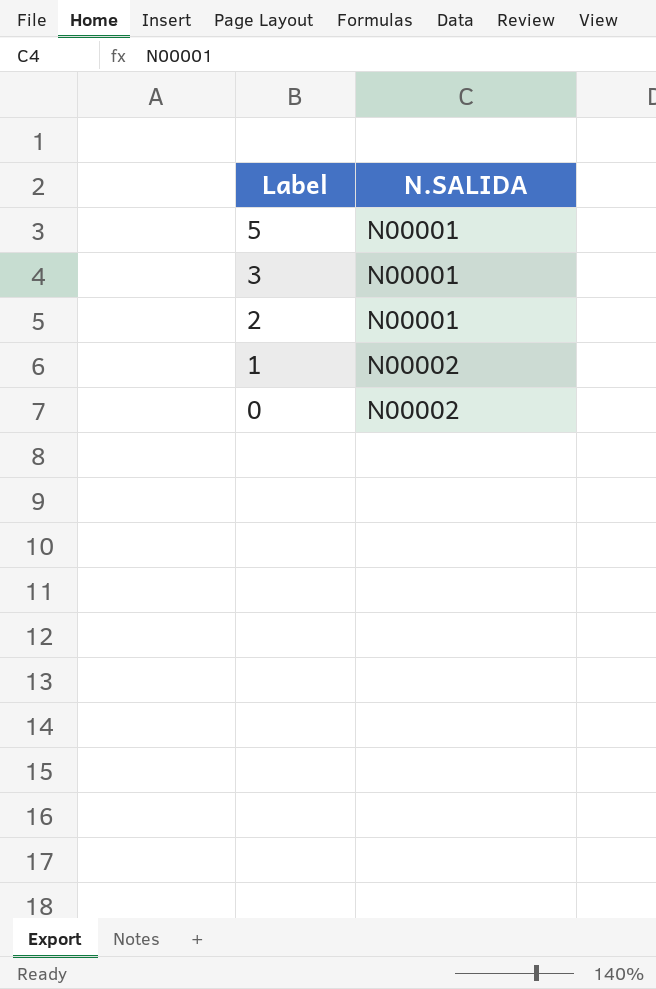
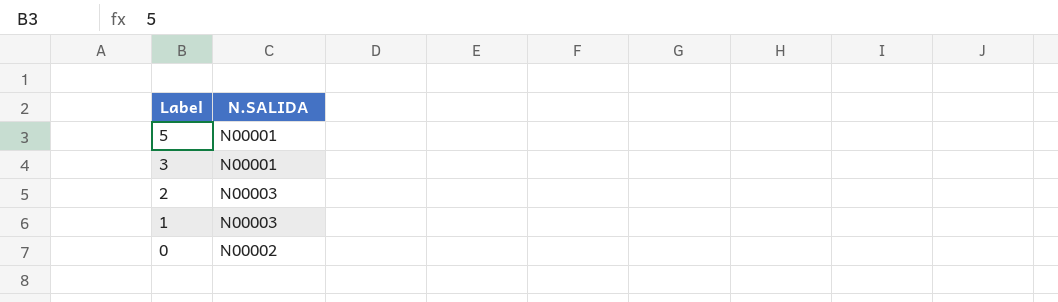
2 | N.SALIDA: N00001 -> N00003
1 | N.SALIDA: N00002 -> N00003

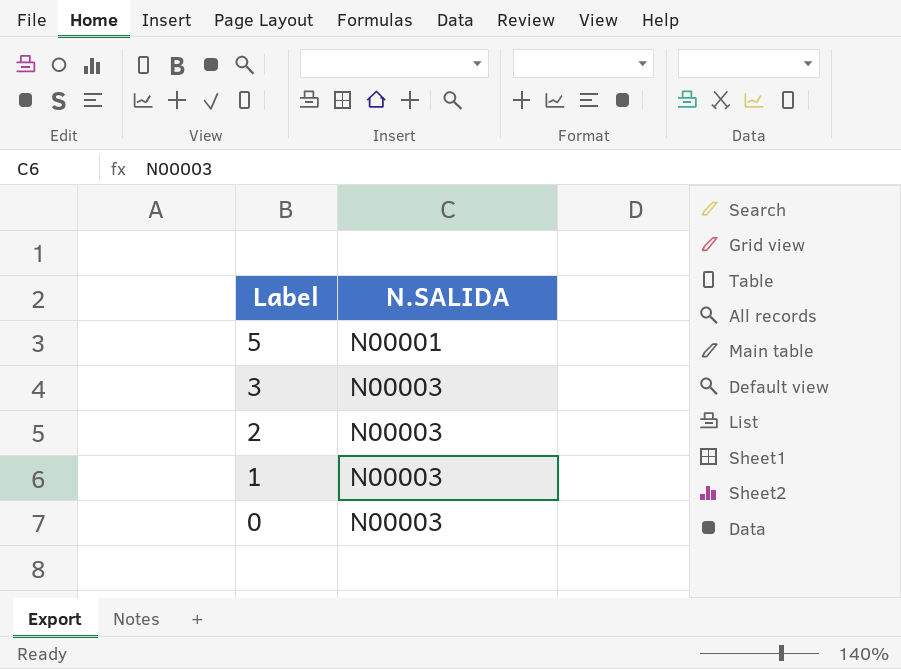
3 | N.SALIDA: N00001 -> N00003
0 | N.SALIDA: N00002 -> N00003

